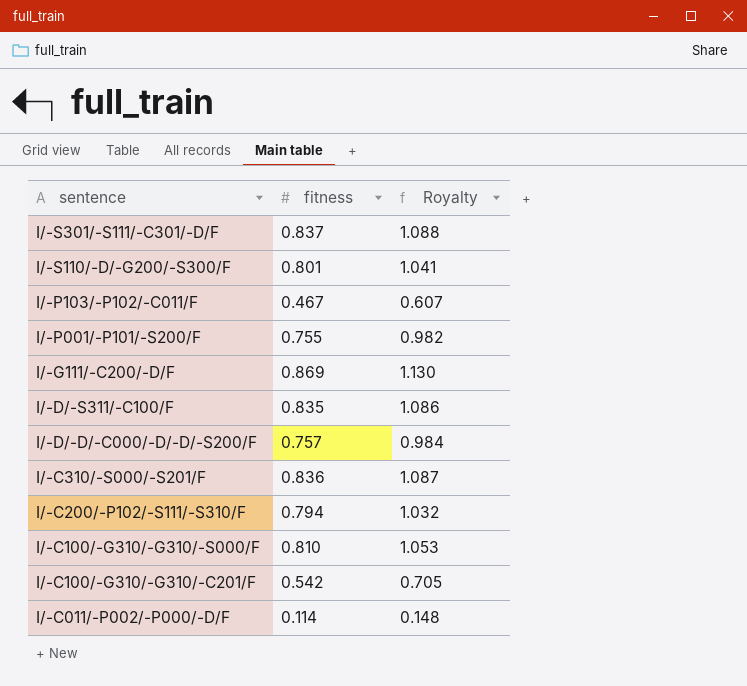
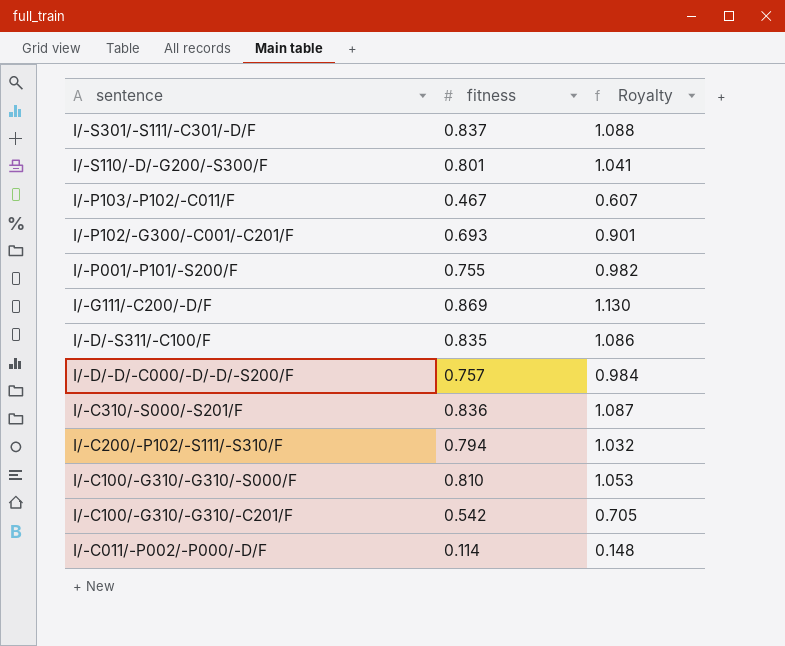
row I/-P102/-G300/-C001/-C201/F: none -> 0.693 | 0.901

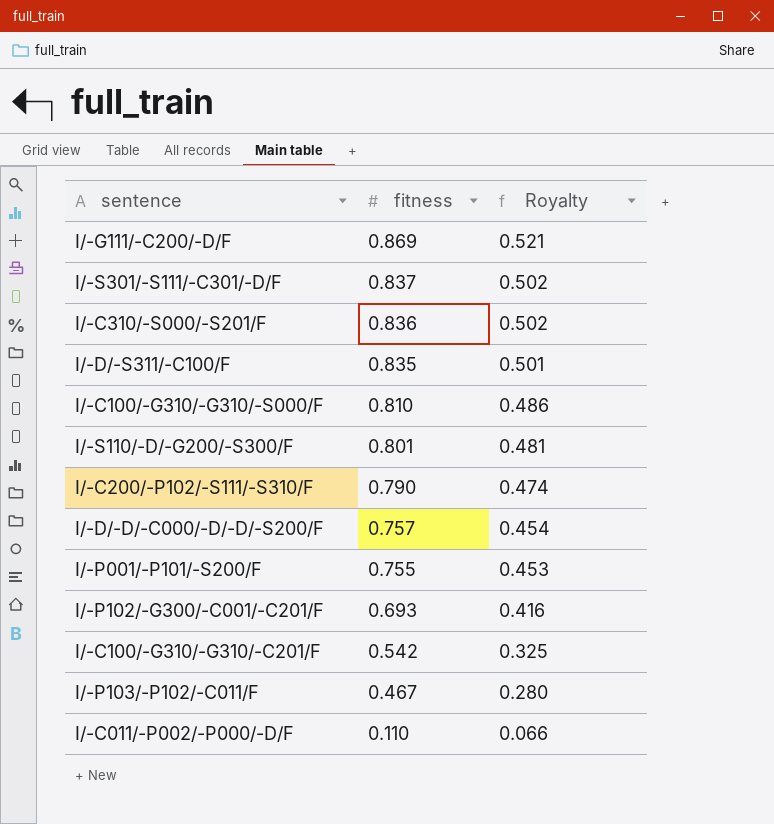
row order: sentence descending -> fitness descending
column Royalty | formula: [fitness] * 1.3 -> [fitness] * 0.6
I/-C200/-P102/-S111/-S310/F | fitness: 0.794 -> 0.790
I/-C011/-P002/-P000/-D/F | fitness: 0.114 -> 0.110

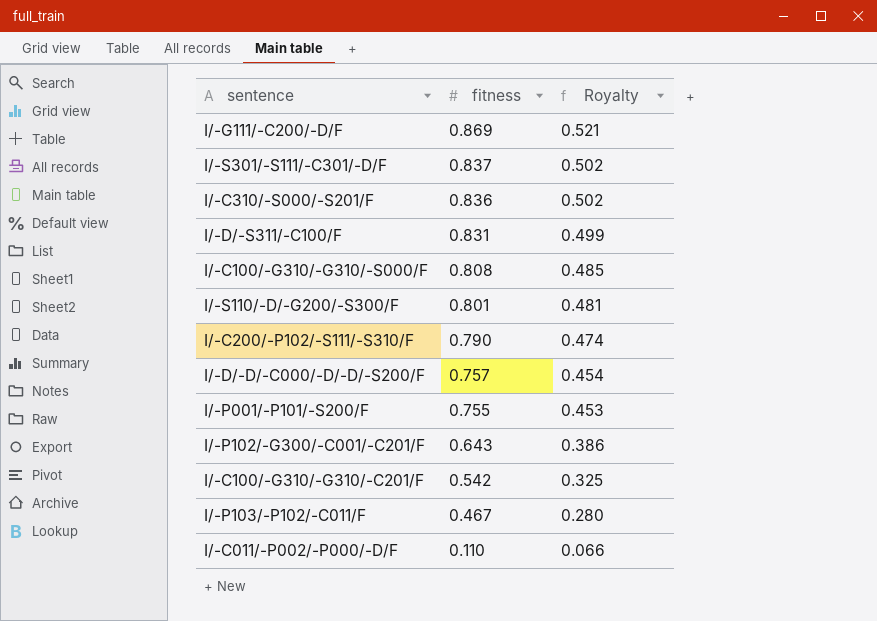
I/-D/-S311/-C100/F | fitness: 0.835 -> 0.831
I/-D/-S311/-C100/F | Royalty: 0.501 -> 0.499
I/-C100/-G310/-G310/-S000/F | fitness: 0.810 -> 0.808
I/-C100/-G310/-G310/-S000/F | Royalty: 0.486 -> 0.485
I/-P102/-G300/-C001/-C201/F | fitness: 0.693 -> 0.643
I/-P102/-G300/-C001/-C201/F | Royalty: 0.416 -> 0.386

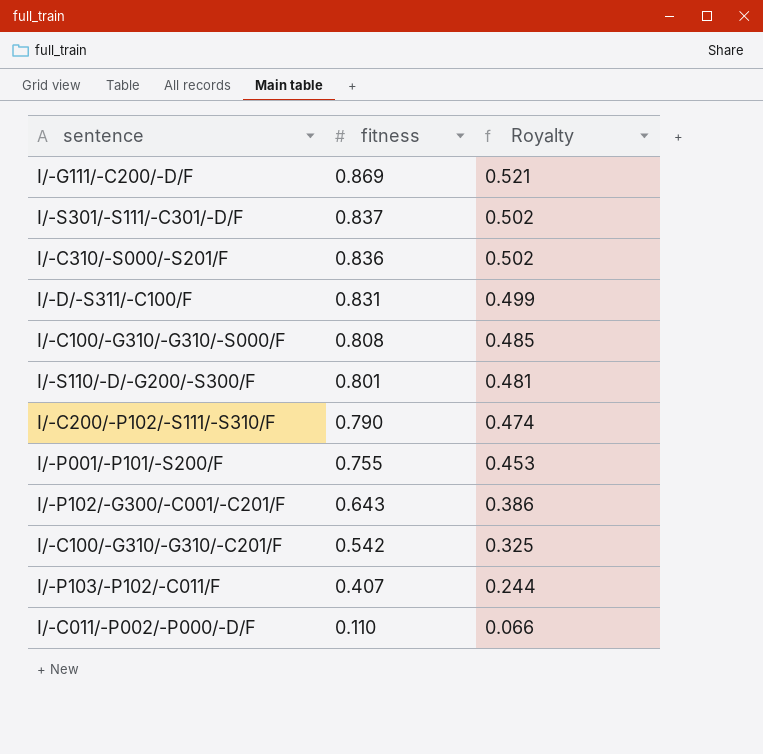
row I/-D/-D/-C000/-D/-D/-S200/F: 0.757 | 0.454 -> none
I/-P103/-P102/-C011/F | fitness: 0.467 -> 0.407
I/-P103/-P102/-C011/F | Royalty: 0.280 -> 0.244

